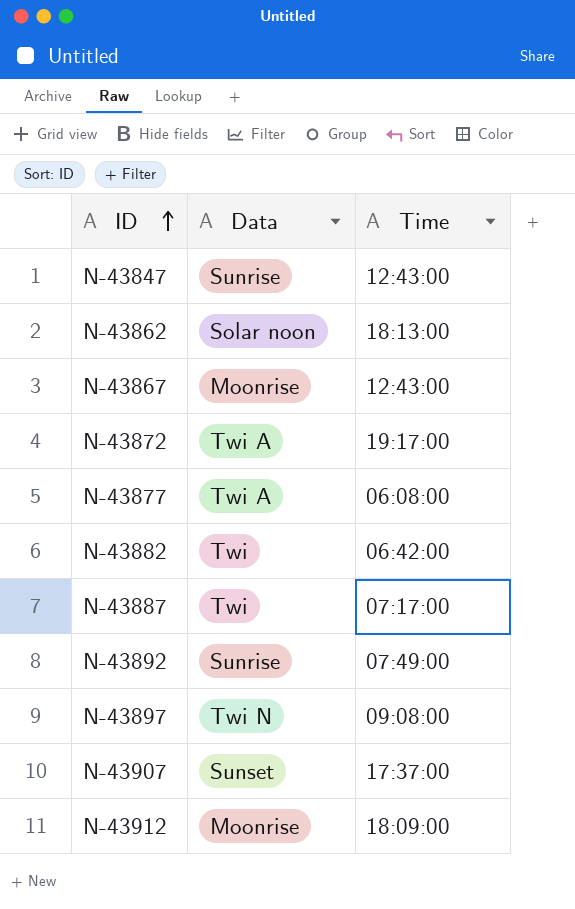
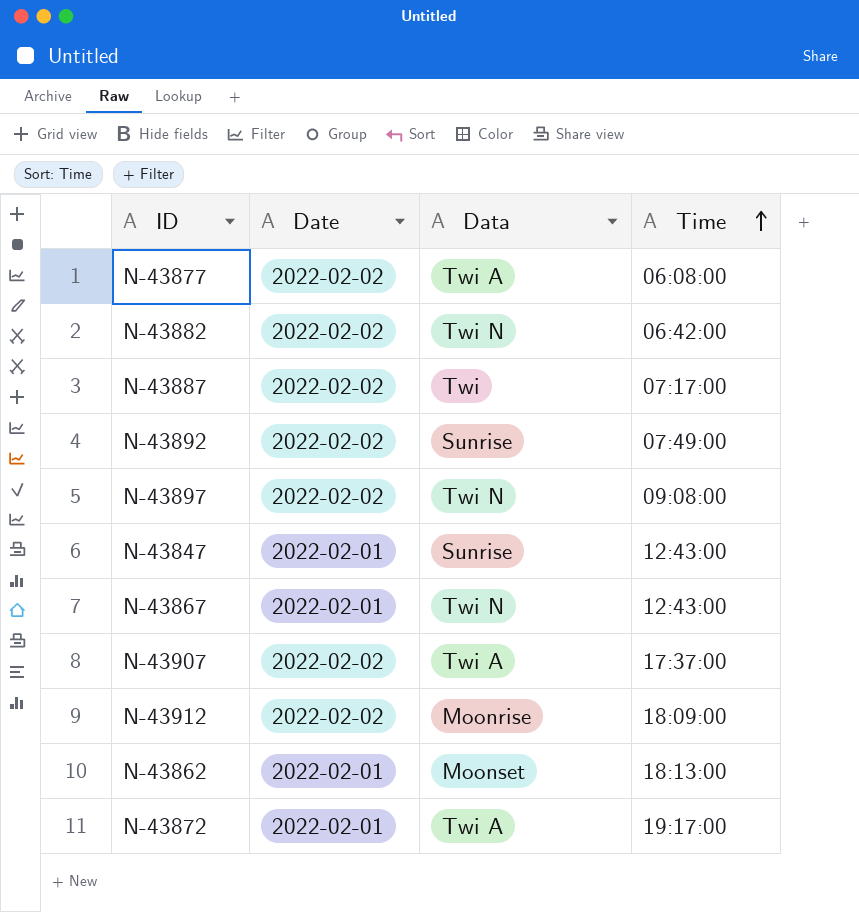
row order: ID ascending -> Time ascending
column Date | position: none -> 2
N-43882 | Data: Twi -> Twi N
N-43867 | Data: Moonrise -> Twi N
N-43907 | Data: Sunset -> Twi A
N-43862 | Data: Solar noon -> Moonset

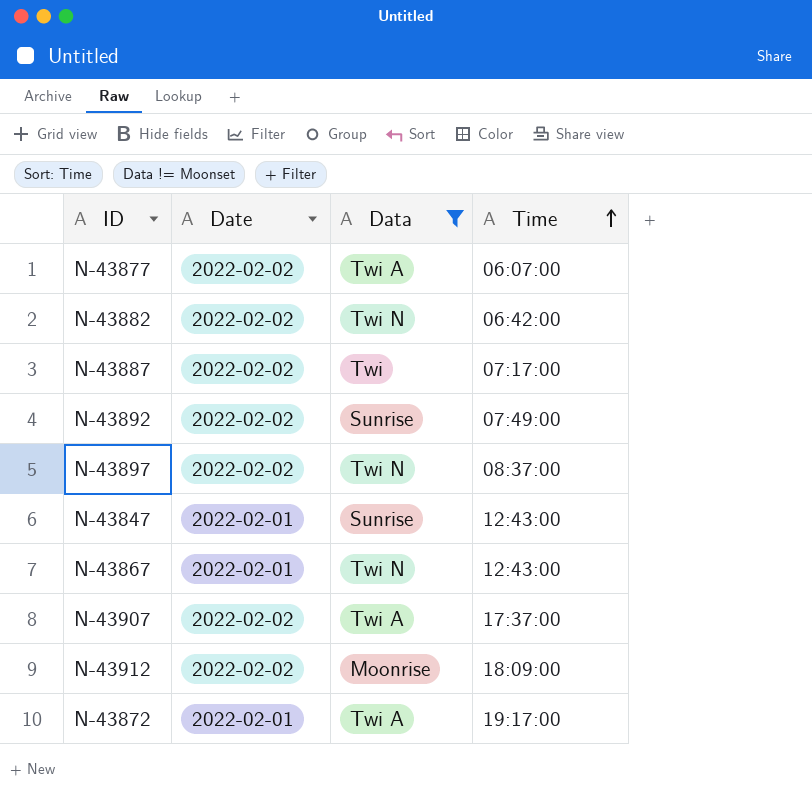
filter: none -> Data != Moonset
N-43877 | Time: 06:08:00 -> 06:07:00
N-43897 | Time: 09:08:00 -> 08:37:00

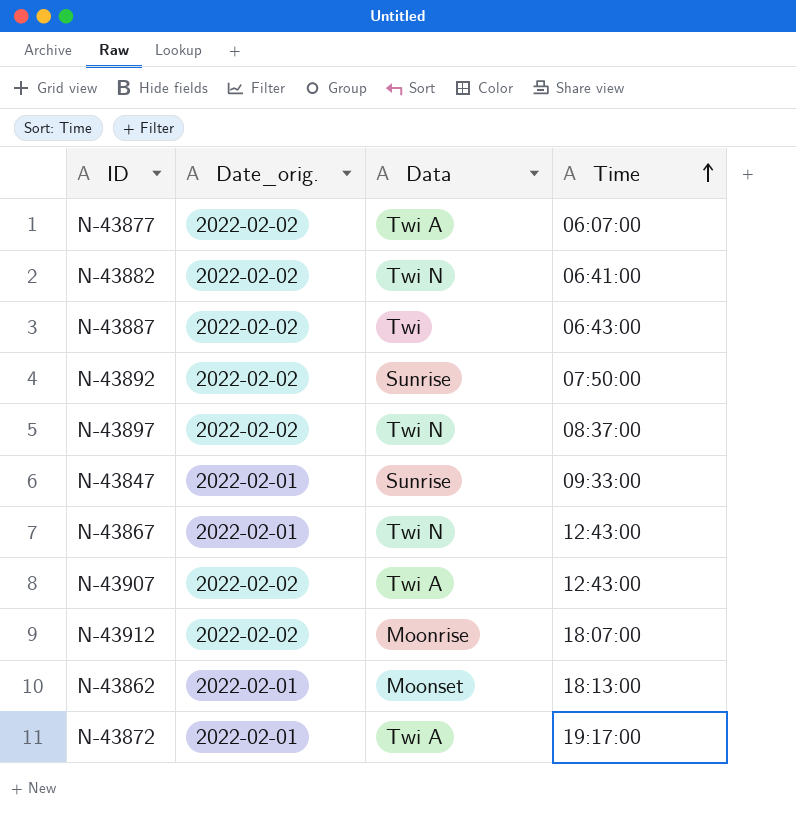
filter: Data != Moonset -> none
column name: Date -> Date_orig.
N-43882 | Time: 06:42:00 -> 06:41:00
N-43887 | Time: 07:17:00 -> 06:43:00
N-43892 | Time: 07:49:00 -> 07:50:00
N-43847 | Time: 12:43:00 -> 09:33:00
N-43907 | Time: 17:37:00 -> 12:43:00
N-43912 | Time: 18:09:00 -> 18:07:00

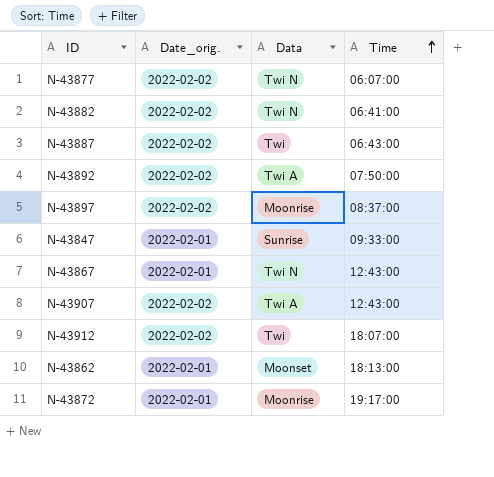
N-43877 | Data: Twi A -> Twi N
N-43892 | Data: Sunrise -> Twi A
N-43897 | Data: Twi N -> Moonrise
N-43912 | Data: Moonrise -> Twi
N-43872 | Data: Twi A -> Moonrise

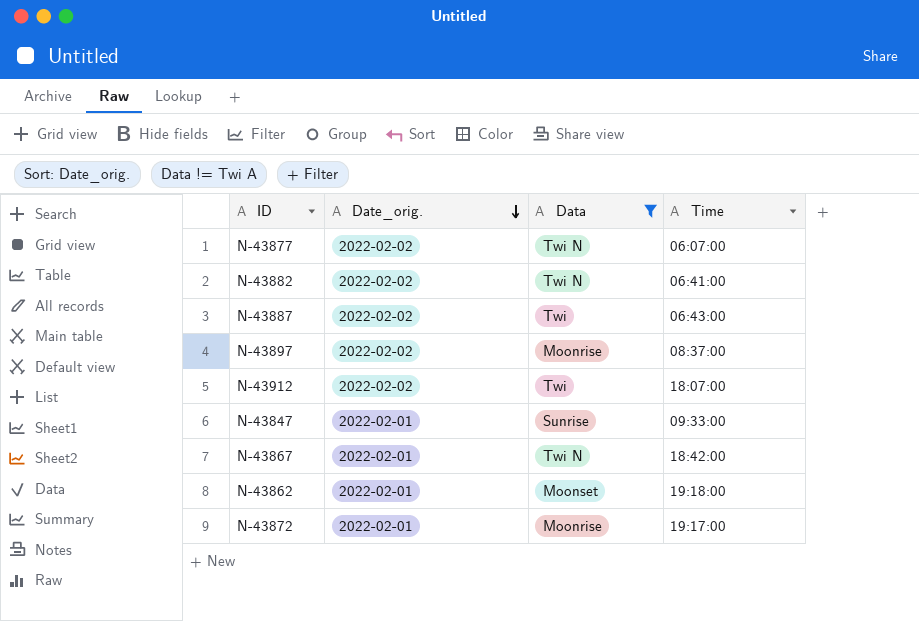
filter: none -> Data != Twi A
row order: Time ascending -> Date_orig. descending
N-43867 | Time: 12:43:00 -> 18:42:00
N-43862 | Time: 18:13:00 -> 19:18:00

